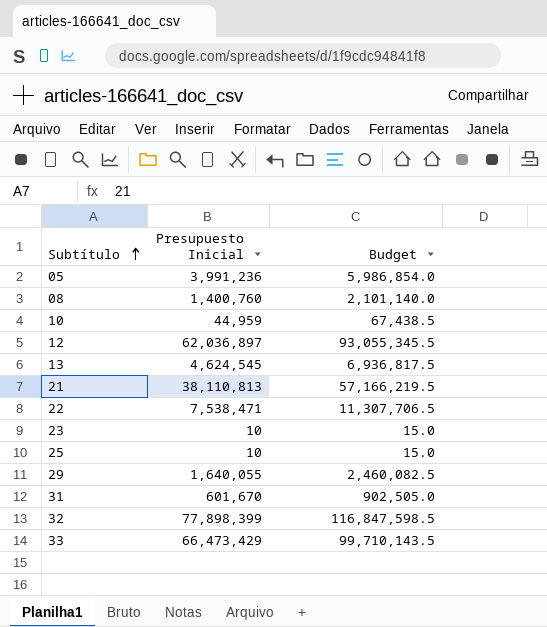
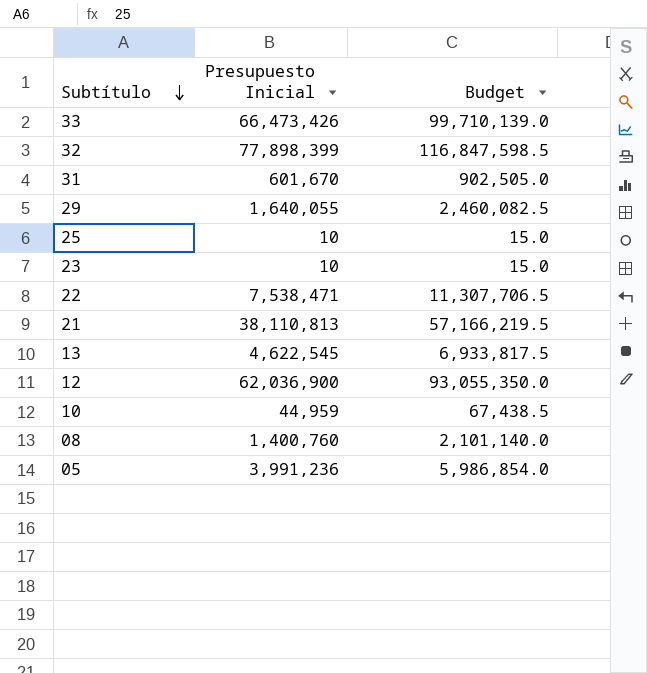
row order: Subtítulo ascending -> Subtítulo descending
33 | Presupuesto Inicial: 66,473,429 -> 66,473,426
33 | Budget: 99,710,143.5 -> 99,710,139.0
13 | Presupuesto Inicial: 4,624,545 -> 4,622,545
13 | Budget: 6,936,817.5 -> 6,933,817.5
12 | Presupuesto Inicial: 62,036,897 -> 62,036,900
12 | Budget: 93,055,345.5 -> 93,055,350.0

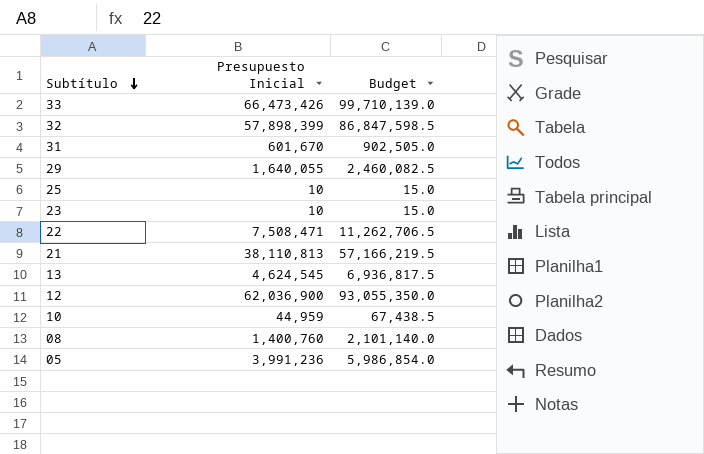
32 | Presupuesto Inicial: 77,898,399 -> 57,898,399
32 | Budget: 116,847,598.5 -> 86,847,598.5
22 | Presupuesto Inicial: 7,538,471 -> 7,508,471
22 | Budget: 11,307,706.5 -> 11,262,706.5
13 | Presupuesto Inicial: 4,622,545 -> 4,624,545
13 | Budget: 6,933,817.5 -> 6,936,817.5

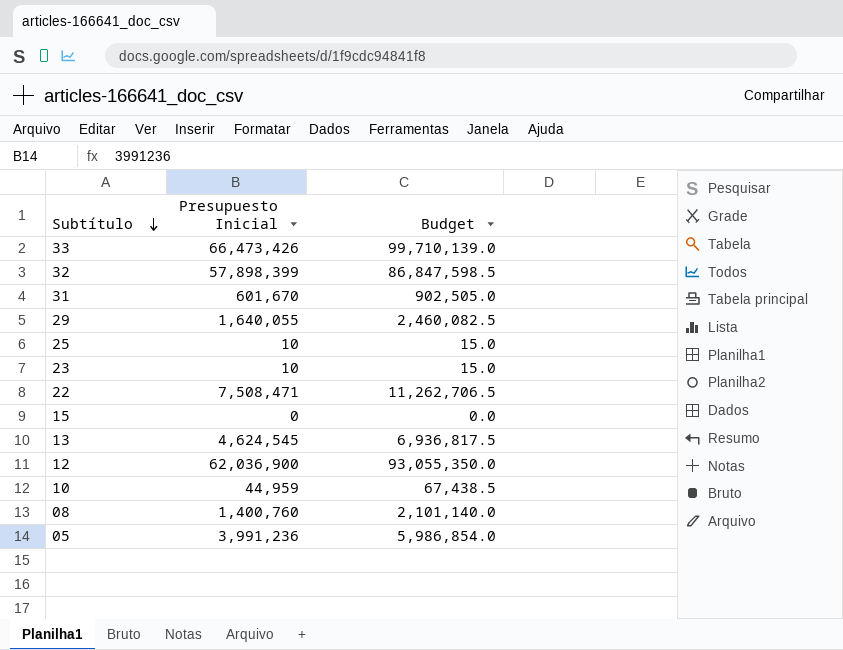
row 21: 38,110,813 | 57,166,219.5 -> none
row 15: none -> 0 | 0.0

